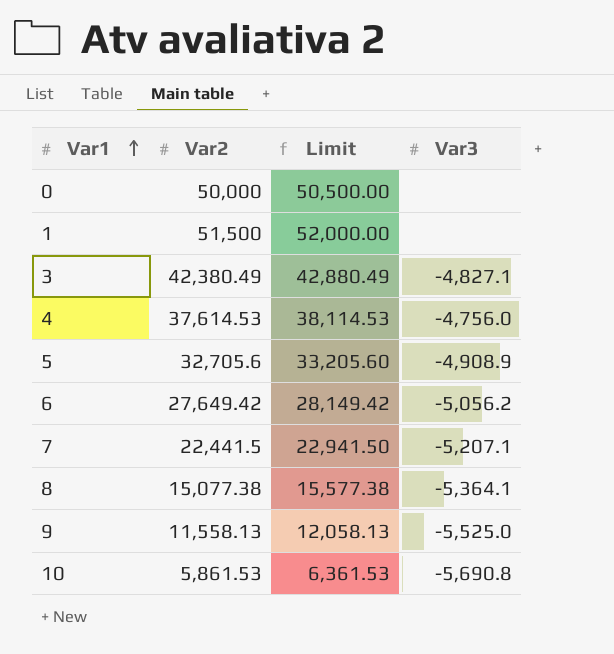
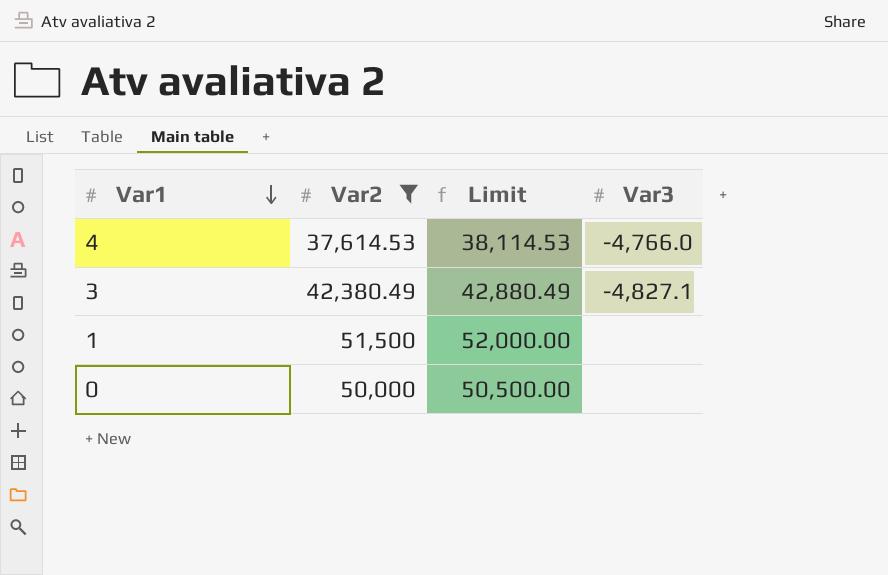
filter: none -> Var2 >= 37,614.53
row order: Var1 ascending -> Var1 descending
4 | Var3: -4,756.0 -> -4,766.0

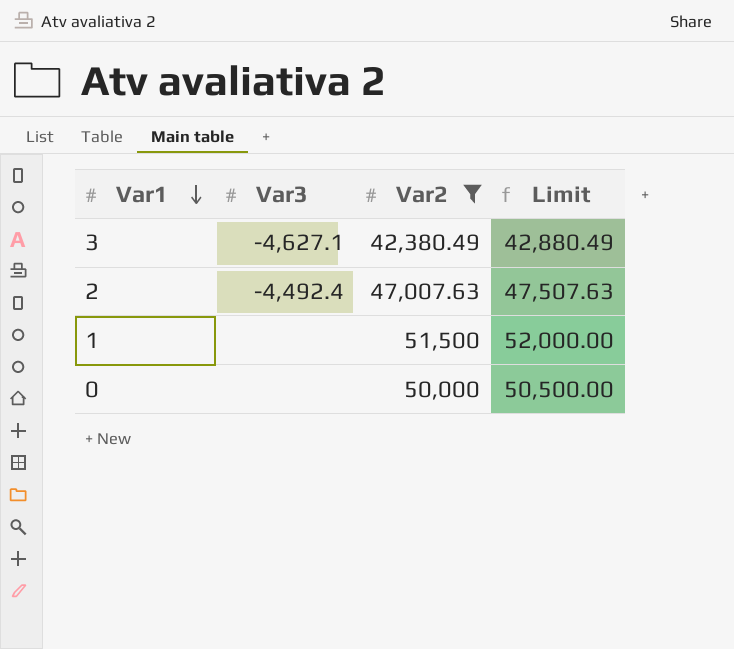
column Var3 | position: 4 -> 2
row 4: 37,614.53 | 38,114.53 | -4,766.0 -> none
3 | Var3: -4,827.1 -> -4,627.1
row 2: none -> -4,492.4 | 47,007.63 | 47,507.63

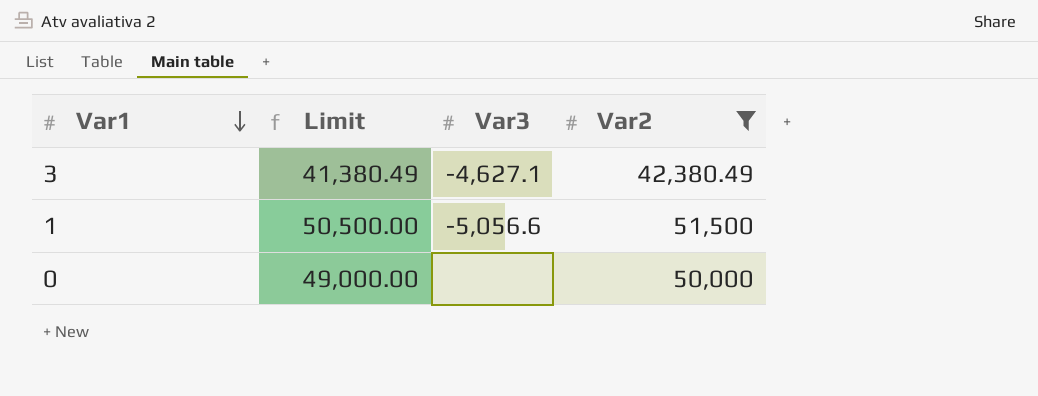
column Limit | formula: [Var2] + 500 -> [Var2] - 1000
column Limit | position: 4 -> 2
row 2: -4,492.4 | 47,007.63 | 47,507.63 -> none
1 | Var3: none -> -5,056.6

